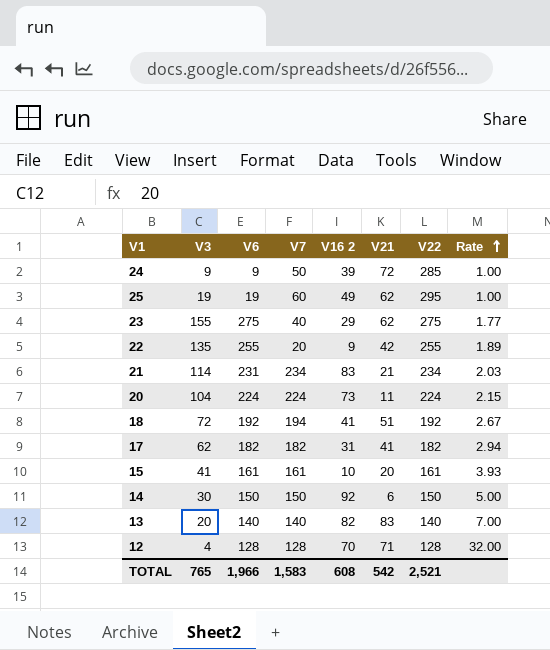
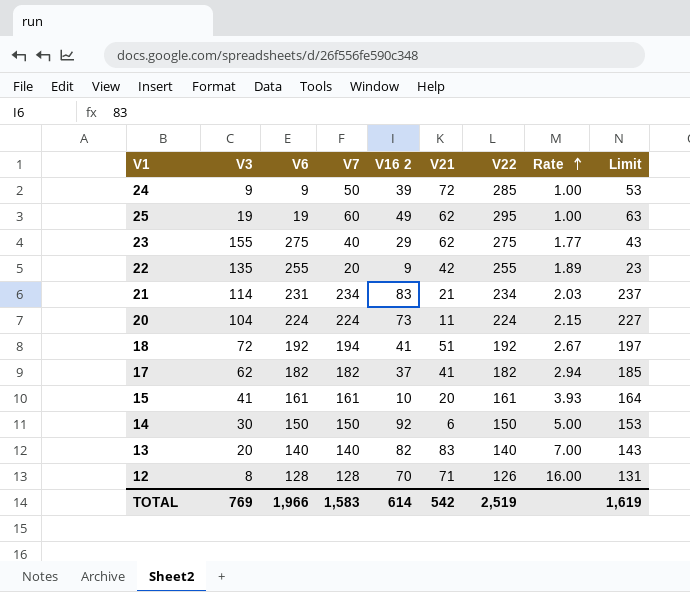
column Limit | formula: none -> [V7] + 3
17 | V16 2: 31 -> 37
12 | V3: 4 -> 8
12 | V22: 128 -> 126
12 | Rate: 32.00 -> 16.00
TOTAL | V3: 765 -> 769
TOTAL | V16 2: 608 -> 614
TOTAL | V22: 2,521 -> 2,519

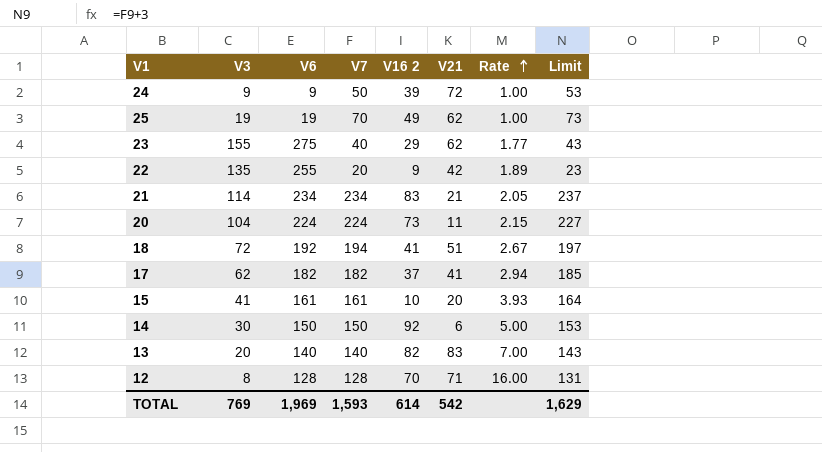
column V22 | position: 7 -> none
25 | V7: 60 -> 70
25 | Limit: 63 -> 73
21 | V6: 231 -> 234
21 | Rate: 2.03 -> 2.05
TOTAL | V6: 1,966 -> 1,969
TOTAL | V7: 1,583 -> 1,593
TOTAL | Limit: 1,619 -> 1,629

